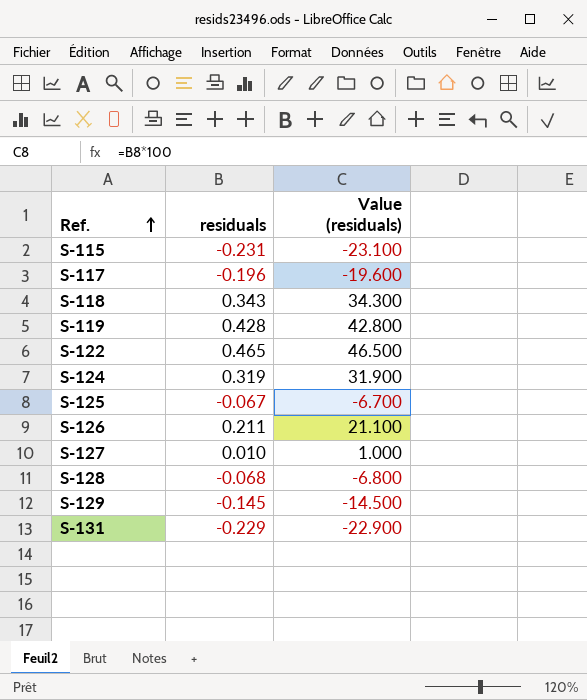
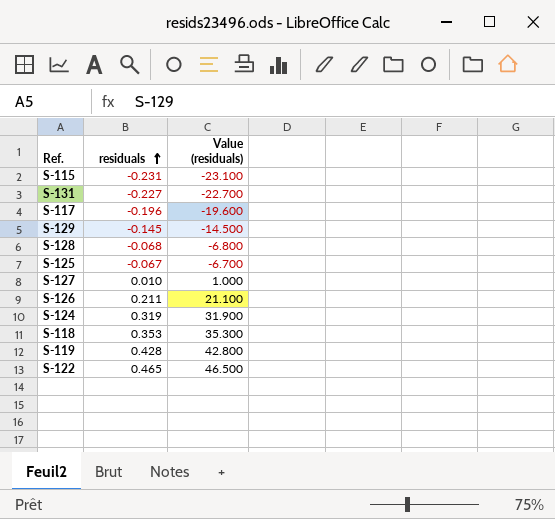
row order: Ref. ascending -> residuals ascending
S-131 | residuals: -0.229 -> -0.227
S-131 | Value (residuals): -22.900 -> -22.700
S-118 | residuals: 0.343 -> 0.353
S-118 | Value (residuals): 34.300 -> 35.300

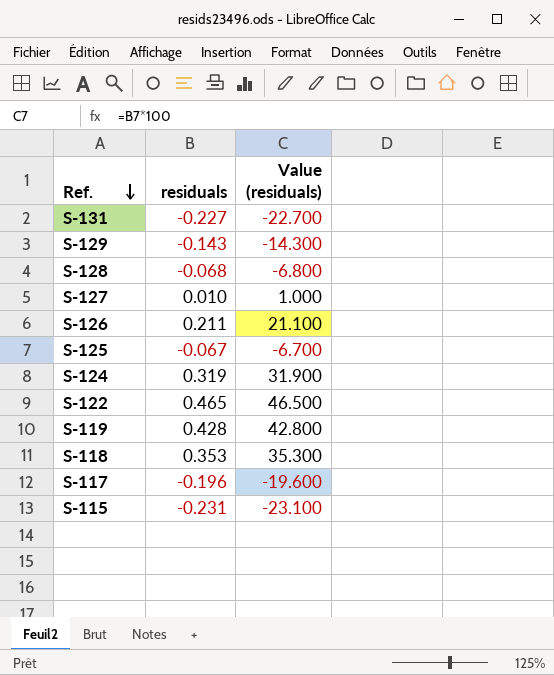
row order: residuals ascending -> Ref. descending
S-129 | residuals: -0.145 -> -0.143
S-129 | Value (residuals): -14.500 -> -14.300

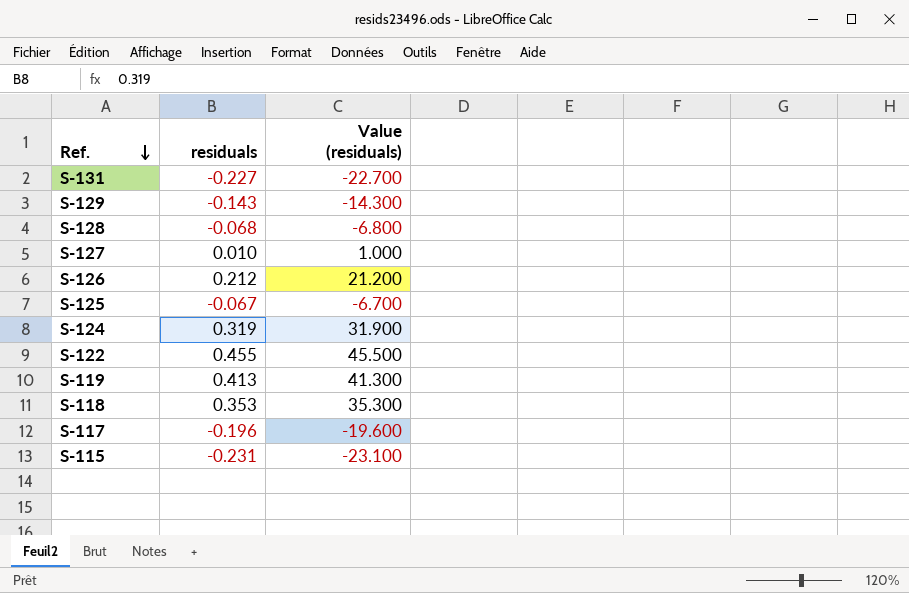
S-126 | residuals: 0.211 -> 0.212
S-126 | Value (residuals): 21.100 -> 21.200
S-122 | residuals: 0.465 -> 0.455
S-122 | Value (residuals): 46.500 -> 45.500
S-119 | residuals: 0.428 -> 0.413
S-119 | Value (residuals): 42.800 -> 41.300

